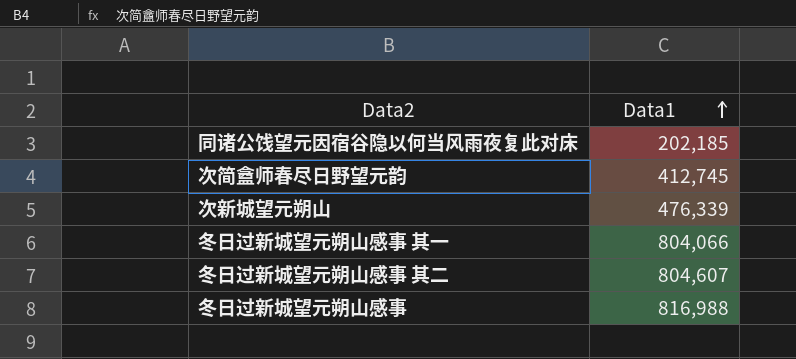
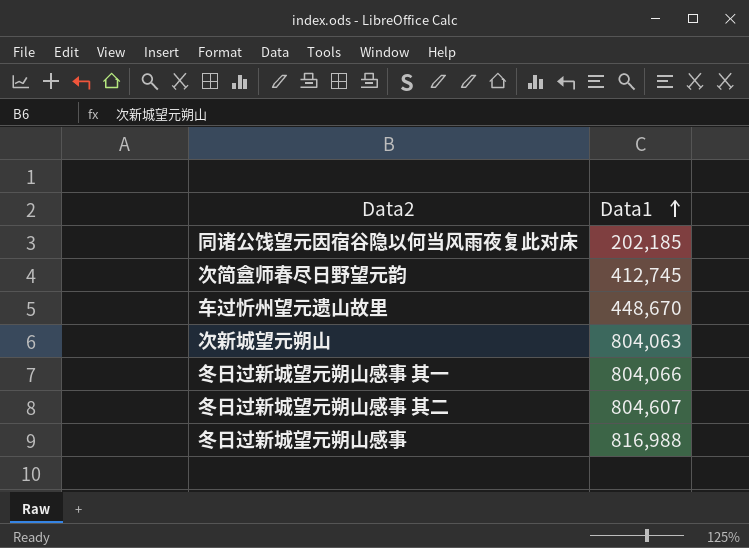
row 车过忻州望元遗山故里: none -> 448,670
次新城望元朔山 | Data1: 476,339 -> 804,063

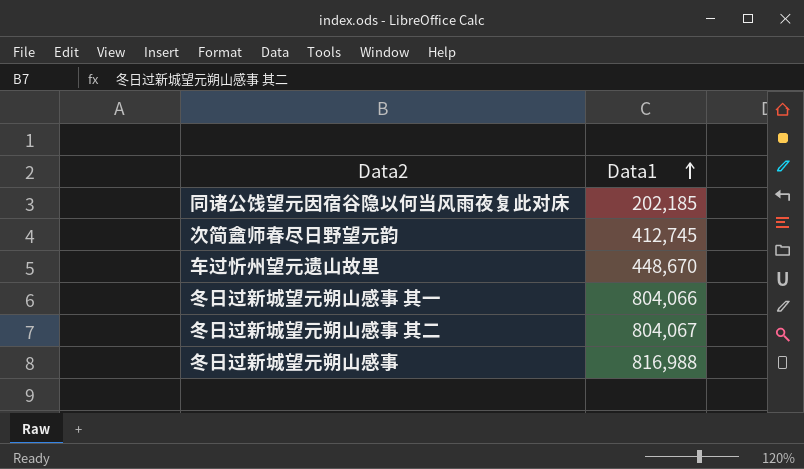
row 次新城望元朔山: 804,063 -> none
冬日过新城望元朔山感事 其二 | Data1: 804,607 -> 804,067

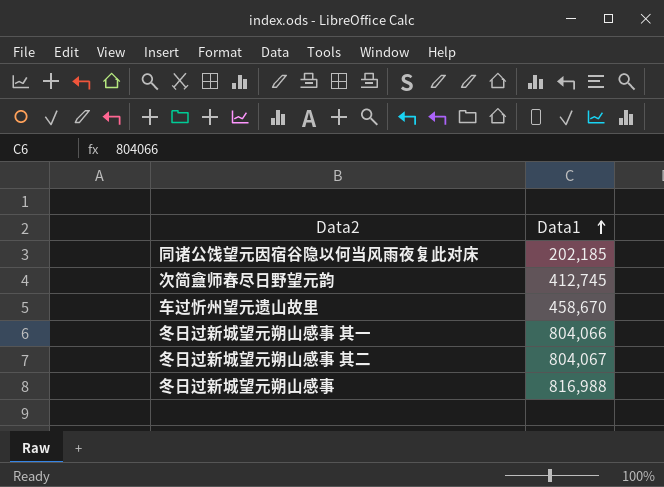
车过忻州望元遗山故里 | Data1: 448,670 -> 458,670

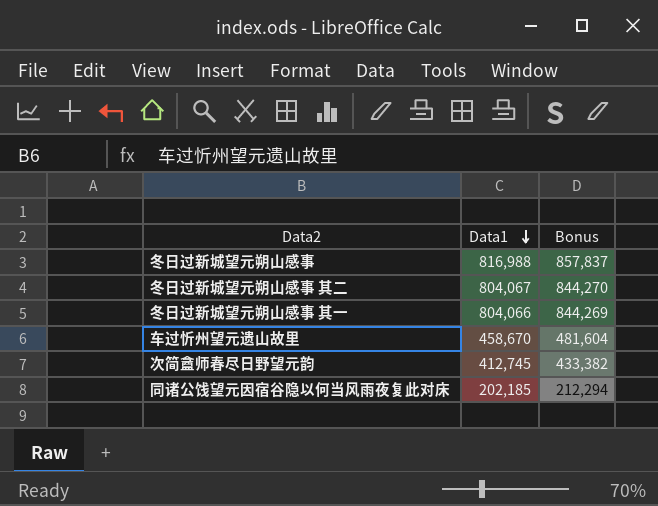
row order: Data1 ascending -> Data1 descending
column Bonus | formula: none -> [Data1] * 1.05

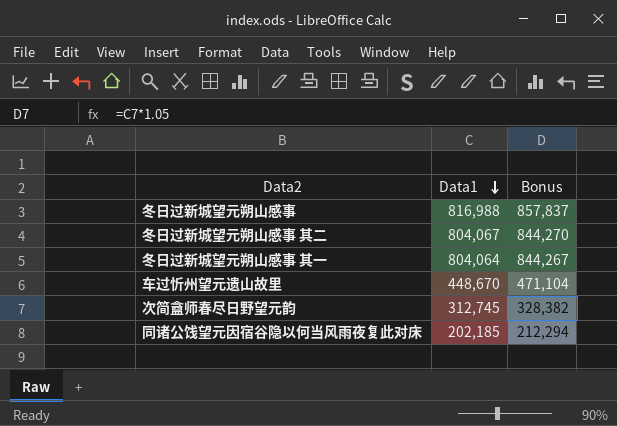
冬日过新城望元朔山感事 其一 | Data1: 804,066 -> 804,064
冬日过新城望元朔山感事 其一 | Bonus: 844,269 -> 844,267
车过忻州望元遗山故里 | Data1: 458,670 -> 448,670
车过忻州望元遗山故里 | Bonus: 481,604 -> 471,104
次简盦师春尽日野望元韵 | Data1: 412,745 -> 312,745
次简盦师春尽日野望元韵 | Bonus: 433,382 -> 328,382

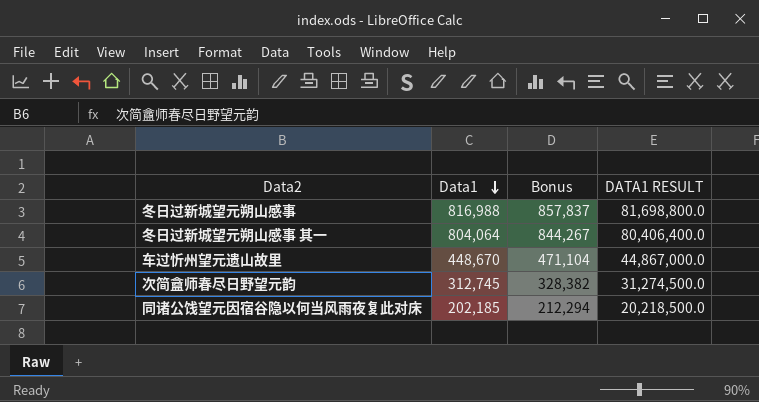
column DATA1 RESULT | formula: none -> [Data1] * 100
row 冬日过新城望元朔山感事 其二: 804,067 | 844,270 -> none

